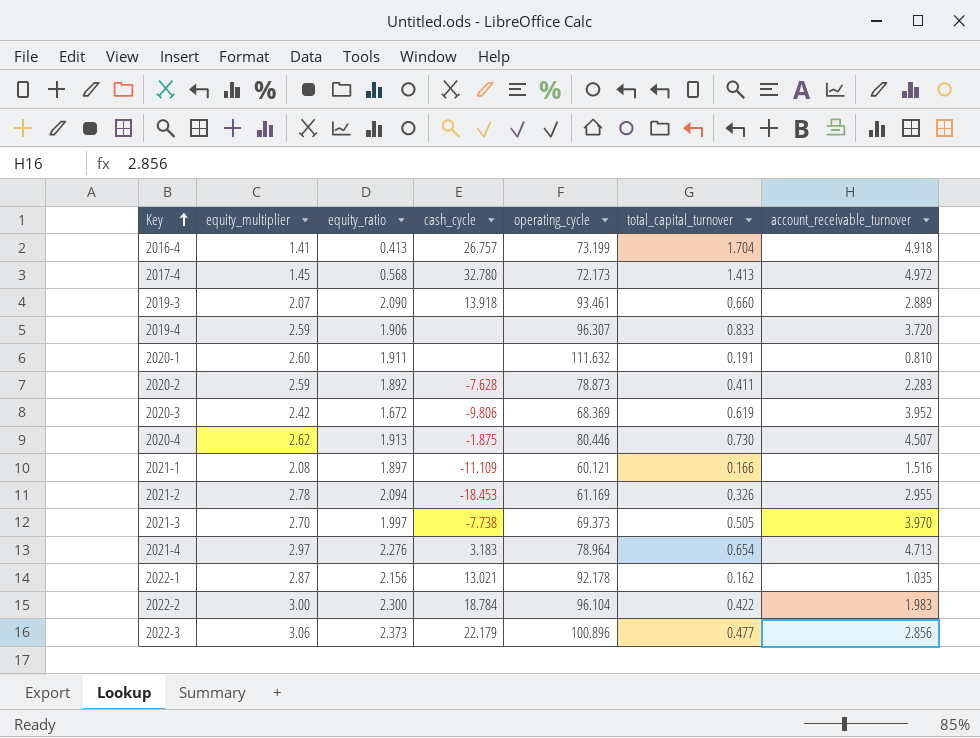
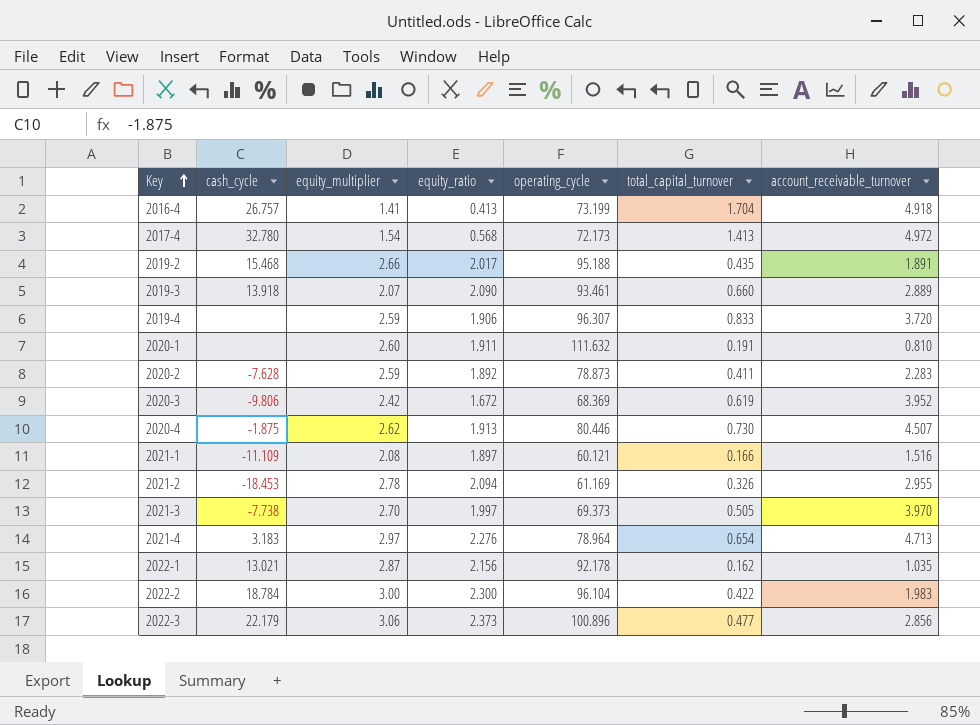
column cash_cycle | position: 4 -> 2
2017-4 | equity_multiplier: 1.45 -> 1.54
row 2019-2: none -> 15.468 | 2.66 | 2.017 | 95.188 | 0.435 | 1.891

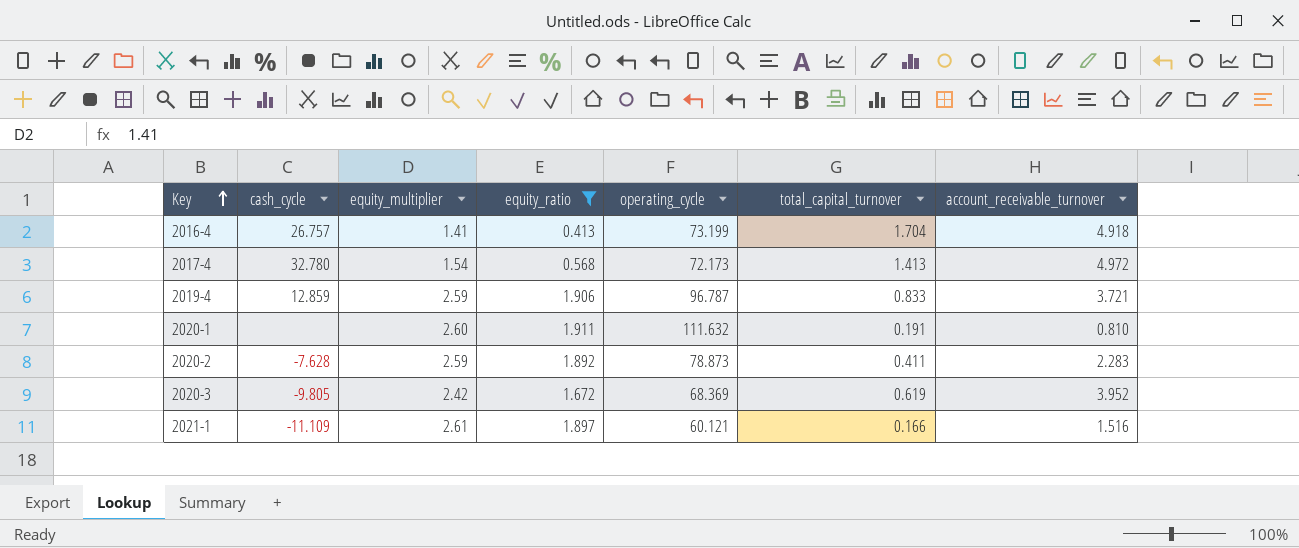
filter: none -> equity_ratio <= 1.911
2019-4 | cash_cycle: none -> 12.859
2019-4 | operating_cycle: 96.307 -> 96.787
2019-4 | account_receivable_turnover: 3.720 -> 3.721
2020-3 | cash_cycle: -9.806 -> -9.805
2021-1 | equity_multiplier: 2.08 -> 2.61

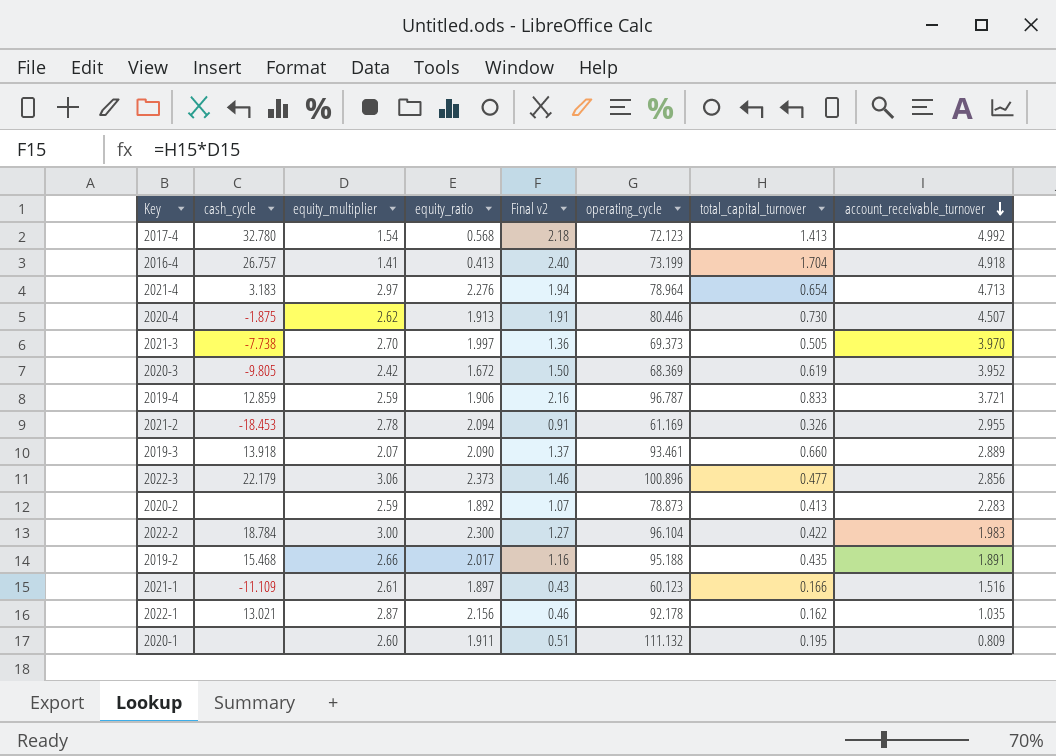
filter: equity_ratio <= 1.911 -> none
row order: Key ascending -> account_receivable_turnover descending
column Final v2 | formula: none -> [equity_multiplier] * [total_capital_turnover]
2017-4 | operating_cycle: 72.173 -> 72.123
2017-4 | account_receivable_turnover: 4.972 -> 4.992
2020-2 | cash_cycle: -7.628 -> none
2020-2 | total_capital_turnover: 0.411 -> 0.413
2021-1 | operating_cycle: 60.121 -> 60.123
2020-1 | operating_cycle: 111.632 -> 111.132
2020-1 | total_capital_turnover: 0.191 -> 0.195
2020-1 | account_receivable_turnover: 0.810 -> 0.809

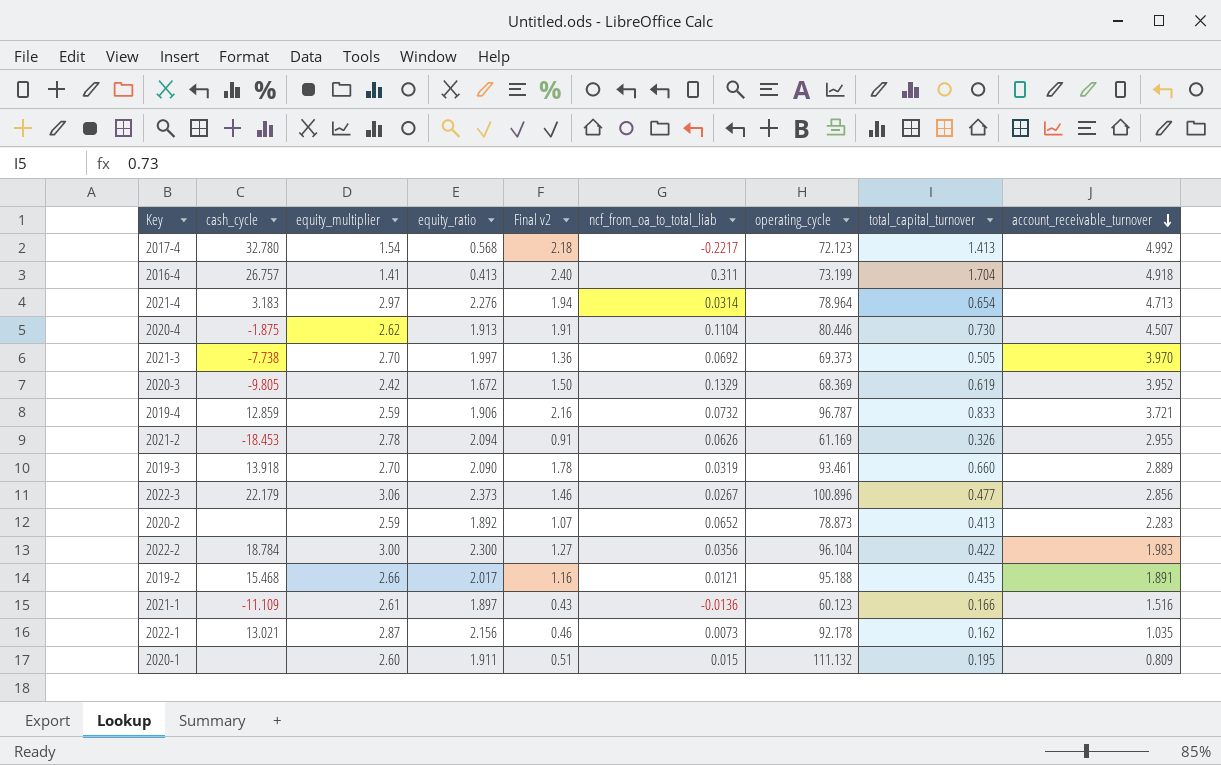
column ncf_from_oa_to_total_liab | position: none -> 6
2019-3 | equity_multiplier: 2.07 -> 2.70
2019-3 | Final v2: 1.37 -> 1.78

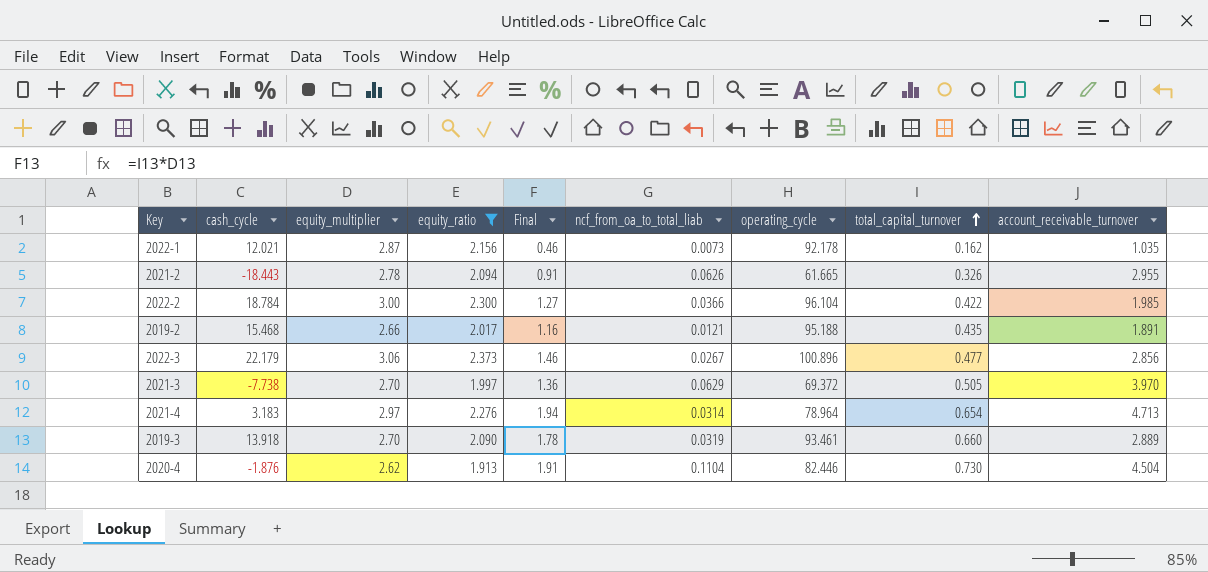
filter: none -> equity_ratio >= 1.913
row order: account_receivable_turnover descending -> total_capital_turnover ascending
column name: Final v2 -> Final
2022-1 | cash_cycle: 13.021 -> 12.021
2021-2 | cash_cycle: -18.453 -> -18.443
2021-2 | operating_cycle: 61.169 -> 61.665
2022-2 | ncf_from_oa_to_total_liab: 0.0356 -> 0.0366
2022-2 | account_receivable_turnover: 1.983 -> 1.985
2021-3 | ncf_from_oa_to_total_liab: 0.0692 -> 0.0629
2021-3 | operating_cycle: 69.373 -> 69.372
2020-4 | cash_cycle: -1.875 -> -1.876
2020-4 | operating_cycle: 80.446 -> 82.446
2020-4 | account_receivable_turnover: 4.507 -> 4.504

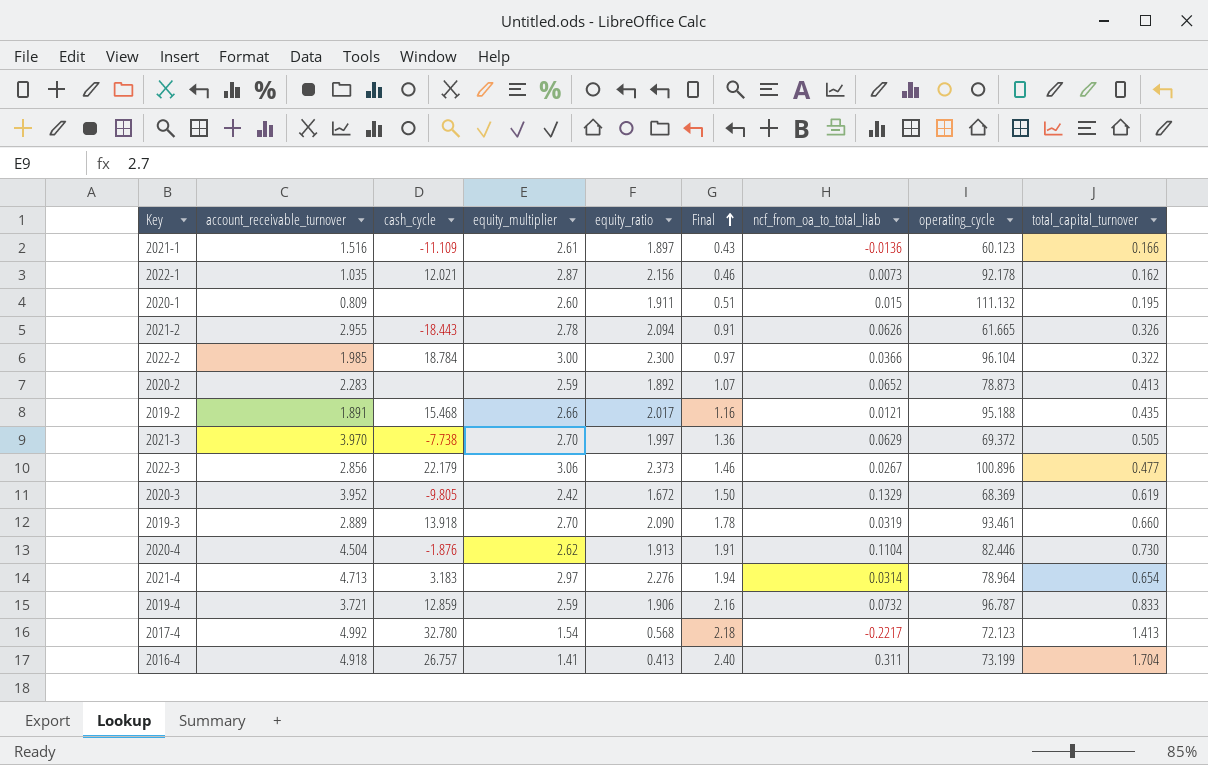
filter: equity_ratio >= 1.913 -> none
row order: total_capital_turnover ascending -> Final ascending
column account_receivable_turnover | position: 9 -> 2
2022-2 | Final: 1.27 -> 0.97
2022-2 | total_capital_turnover: 0.422 -> 0.322

